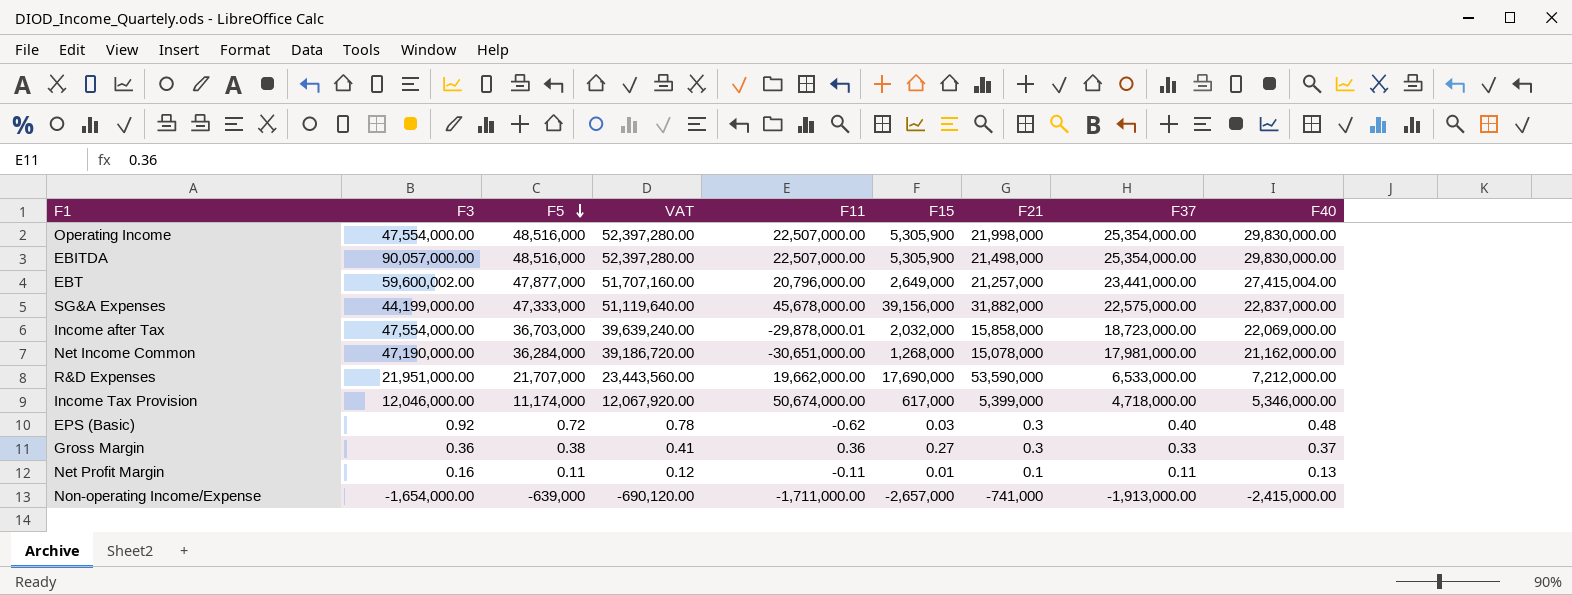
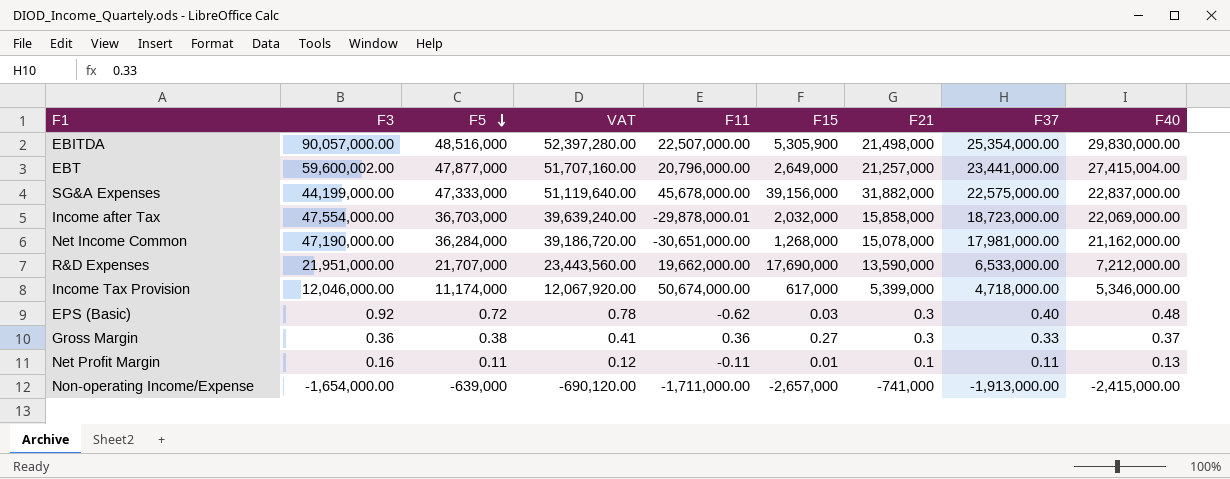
row Operating Income: 47,554,000.00 | 48,516,000 | 52,397,280.00 | 22,507,000.00 | 5,305,900 | 21,998,000 | 25,354,000.00 | 29,830,000.00 -> none
R&D Expenses | F21: 53,590,000 -> 13,590,000

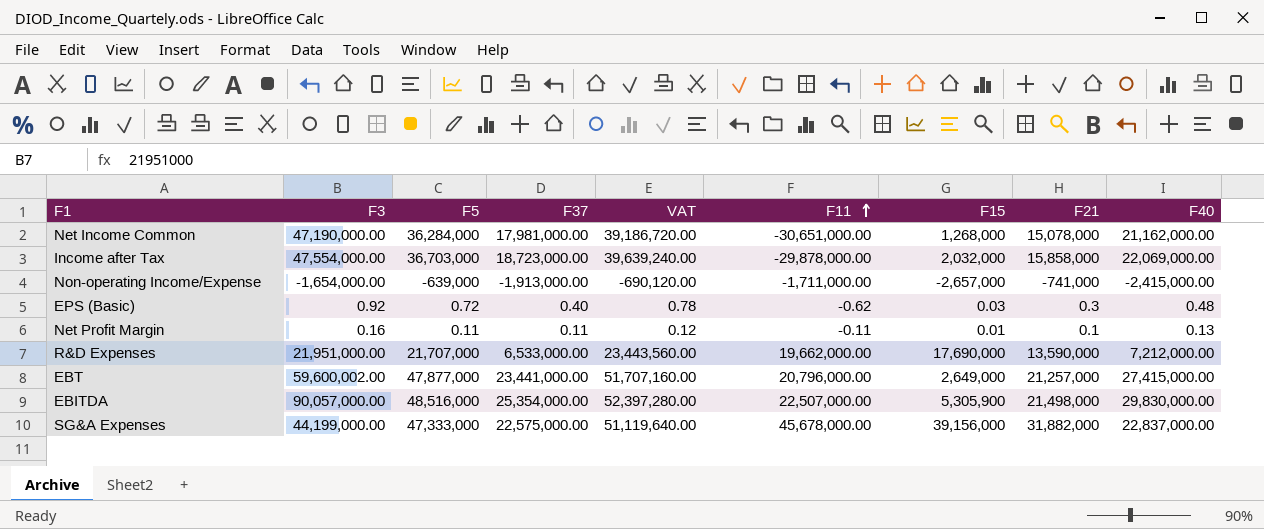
row order: F5 descending -> F11 ascending
column F37 | position: 8 -> 4
row Income Tax Provision: 12,046,000.00 | 11,174,000 | 12,067,920.00 | 50,674,000.00 | 617,000 | 5,399,000 | 4,718,000.00 | 5,346,000.00 -> none
row Gross Margin: 0.36 | 0.38 | 0.41 | 0.36 | 0.27 | 0.3 | 0.33 | 0.37 -> none
Income after Tax | F11: -29,878,000.01 -> -29,878,000.00
EBT | F40: 27,415,004.00 -> 27,415,000.00

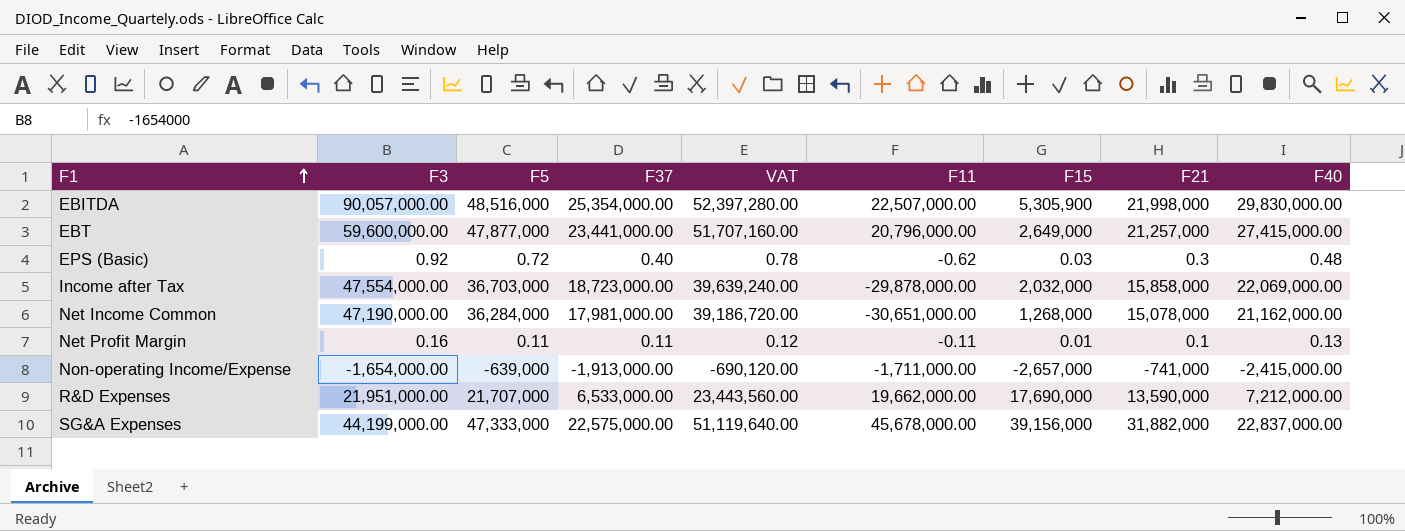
row order: F11 ascending -> F1 ascending
EBITDA | F21: 21,498,000 -> 21,998,000
EBT | F3: 59,600,002.00 -> 59,600,000.00

